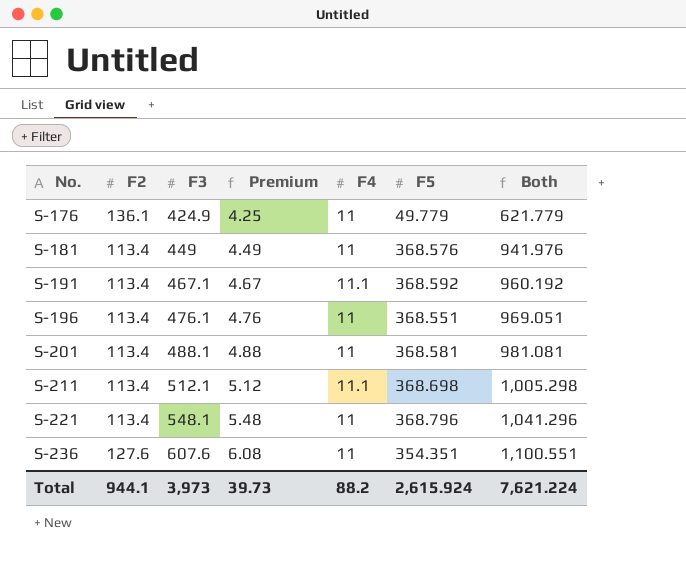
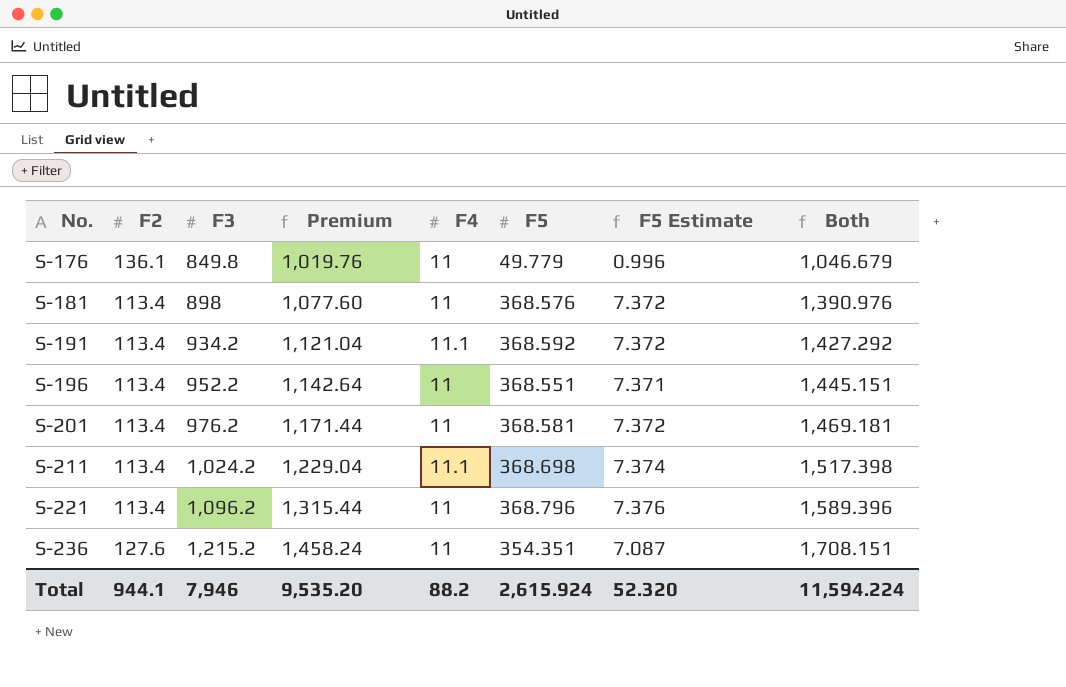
column Premium | formula: [F3] * 0.01 -> [F3] * 1.2
column F5 Estimate | formula: none -> [F5] * 0.02
S-176 | F3: 424.9 -> 849.8
S-176 | Both: 621.779 -> 1,046.679
S-181 | F3: 449 -> 898
S-181 | Both: 941.976 -> 1,390.976
S-191 | F3: 467.1 -> 934.2
S-191 | Both: 960.192 -> 1,427.292
S-196 | F3: 476.1 -> 952.2
S-196 | Both: 969.051 -> 1,445.151
S-201 | F3: 488.1 -> 976.2
S-201 | Both: 981.081 -> 1,469.181
S-211 | F3: 512.1 -> 1,024.2
S-211 | Both: 1,005.298 -> 1,517.398
S-221 | F3: 548.1 -> 1,096.2
S-221 | Both: 1,041.296 -> 1,589.396
S-236 | F3: 607.6 -> 1,215.2
S-236 | Both: 1,100.551 -> 1,708.151
Total | F3: 3,973 -> 7,946
Total | Premium: 39.73 -> 9,535.20
Total | Both: 7,621.224 -> 11,594.224

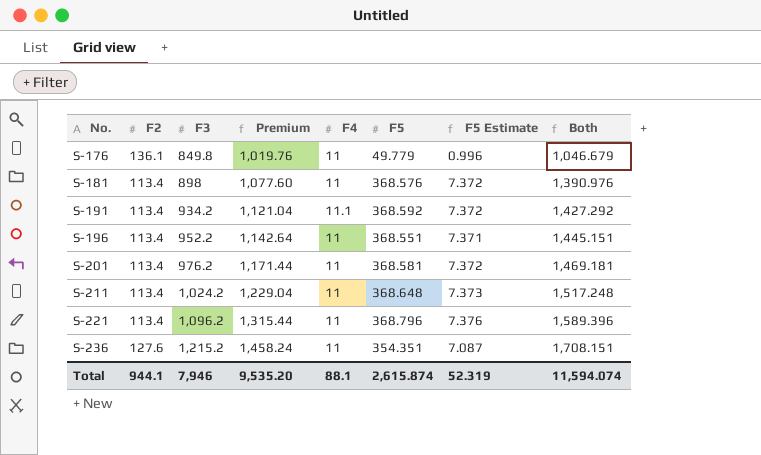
S-211 | F4: 11.1 -> 11
S-211 | F5: 368.698 -> 368.648
S-211 | F5 Estimate: 7.374 -> 7.373
S-211 | Both: 1,517.398 -> 1,517.248
Total | F4: 88.2 -> 88.1
Total | F5: 2,615.924 -> 2,615.874
Total | F5 Estimate: 52.320 -> 52.319
Total | Both: 11,594.224 -> 11,594.074

